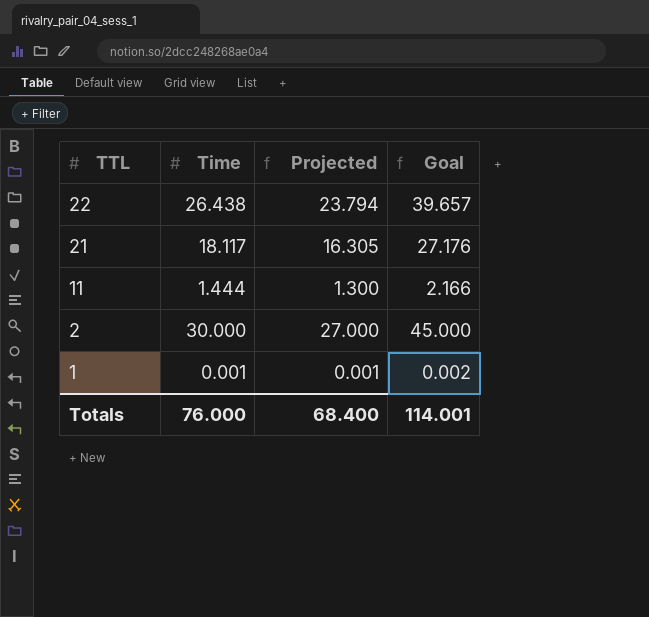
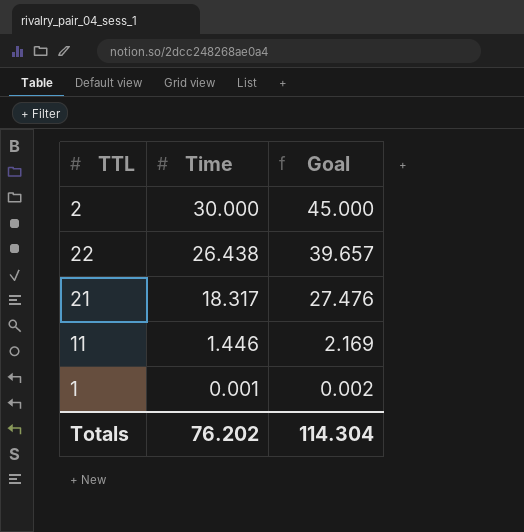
row order: TTL descending -> Time descending
column Projected | formula: [Time] * 0.9 -> none
21 | Time: 18.117 -> 18.317
21 | Goal: 27.176 -> 27.476
11 | Time: 1.444 -> 1.446
11 | Goal: 2.166 -> 2.169
Totals | Time: 76.000 -> 76.202
Totals | Goal: 114.001 -> 114.304

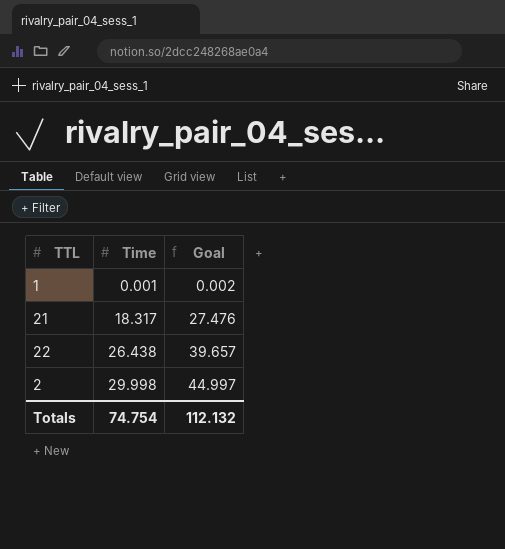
row order: Time descending -> Time ascending
row 11: 1.446 | 2.169 -> none
2 | Time: 30.000 -> 29.998
2 | Goal: 45.000 -> 44.997
Totals | Time: 76.202 -> 74.754
Totals | Goal: 114.304 -> 112.132

